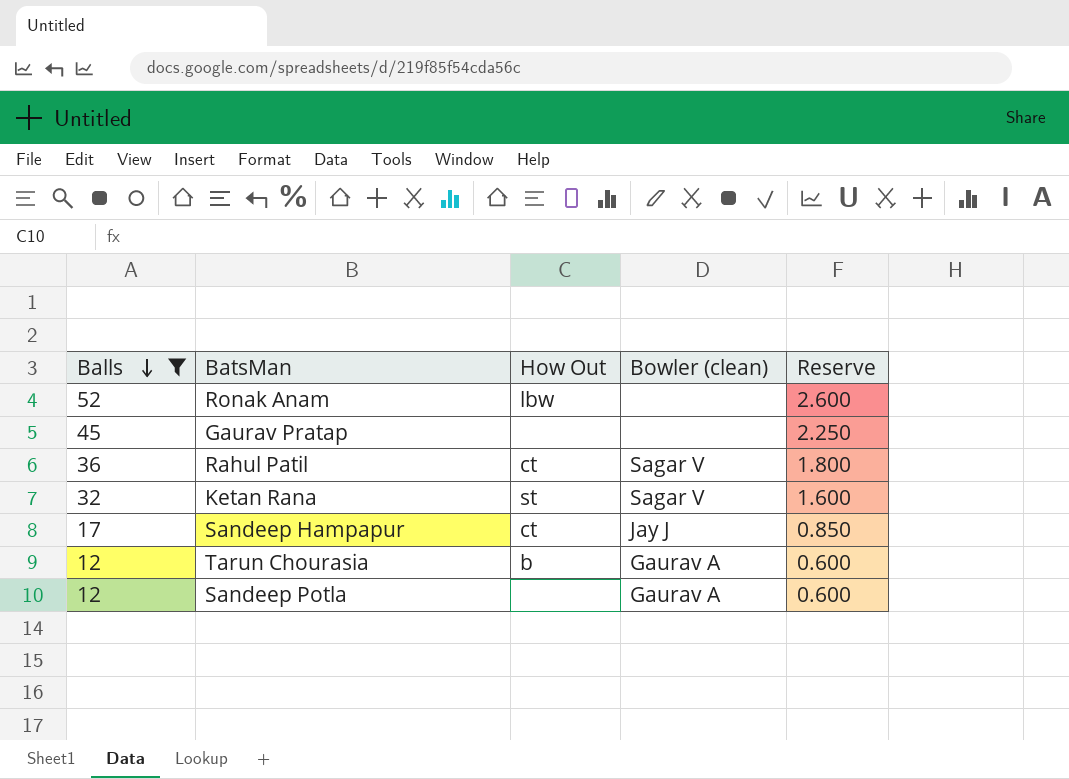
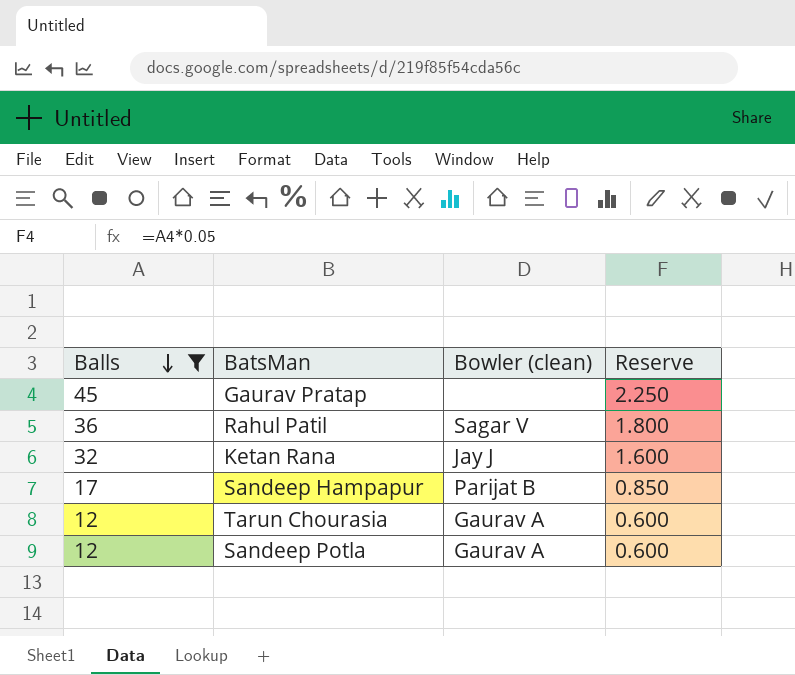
column How Out | position: 3 -> none
row Ronak Anam: 52 | lbw | none | 2.600 -> none
Ketan Rana | Bowler (clean): Sagar V -> Jay J
Sandeep Hampapur | Bowler (clean): Jay J -> Parijat B

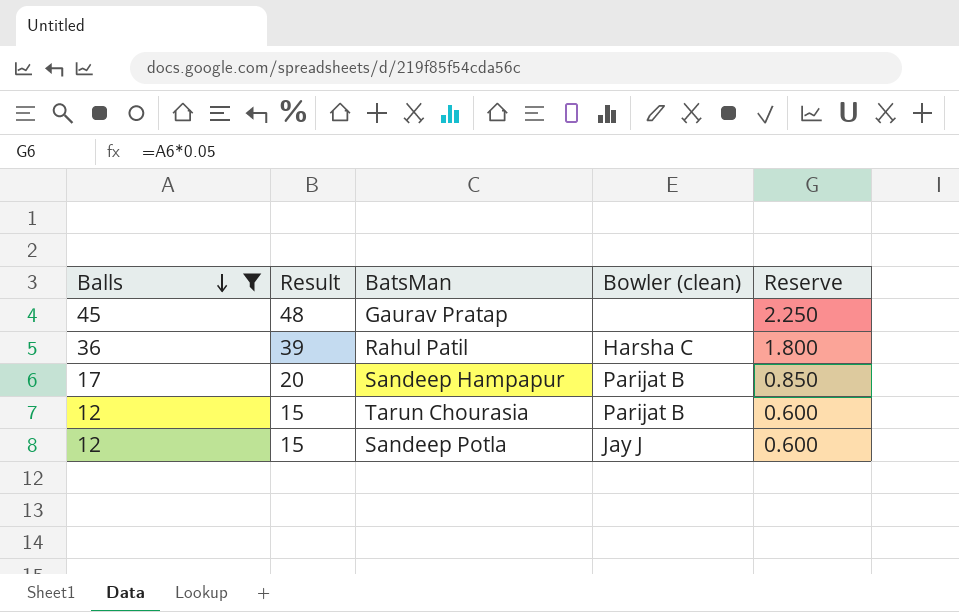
column Result | formula: none -> [Balls] + 3
row Ketan Rana: 32 | Jay J | 1.600 -> none
Rahul Patil | Bowler (clean): Sagar V -> Harsha C
Tarun Chourasia | Bowler (clean): Gaurav A -> Parijat B
Sandeep Potla | Bowler (clean): Gaurav A -> Jay J

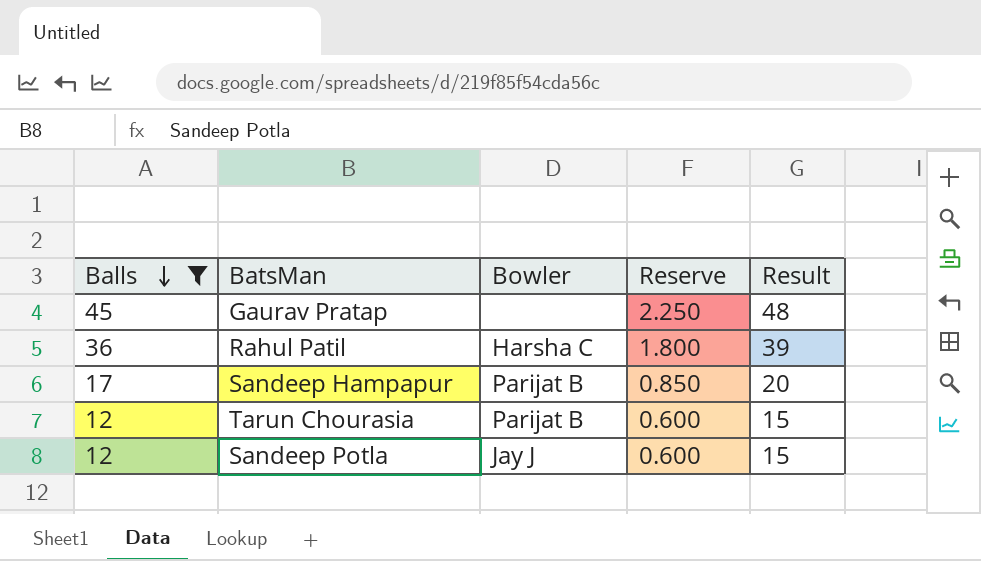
column name: Bowler (clean) -> Bowler
column Result | position: 2 -> 5

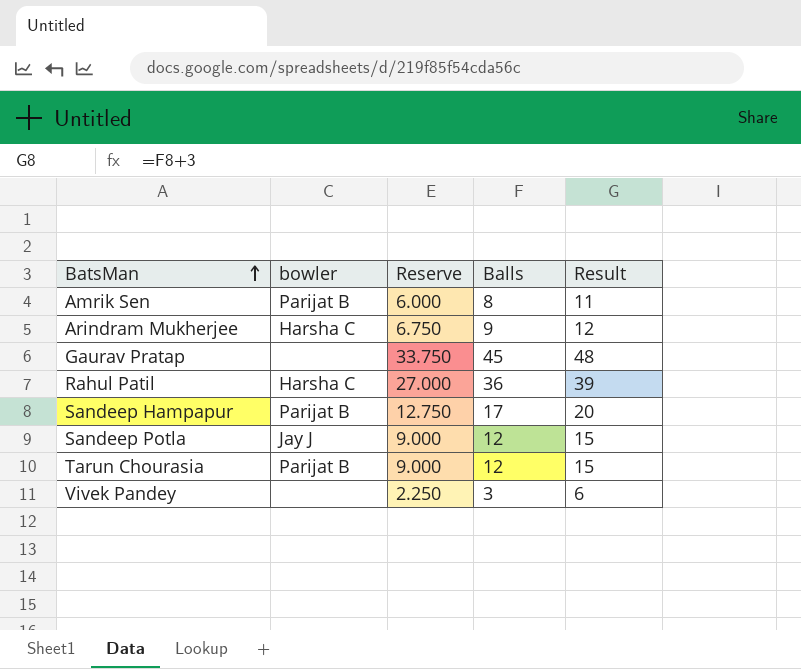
filter: Balls >= 12 -> none
row order: Balls descending -> BatsMan ascending
column name: Bowler -> bowler
column Reserve | formula: [Balls] * 0.05 -> [Balls] * 0.75
column Balls | position: 1 -> 4

